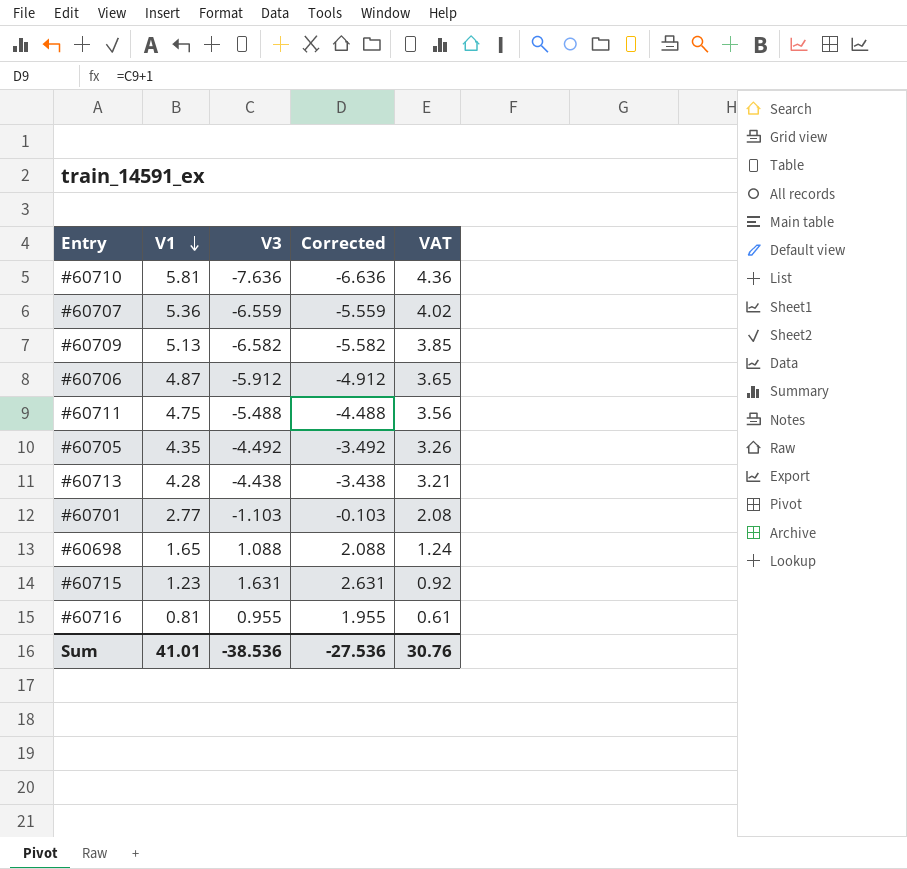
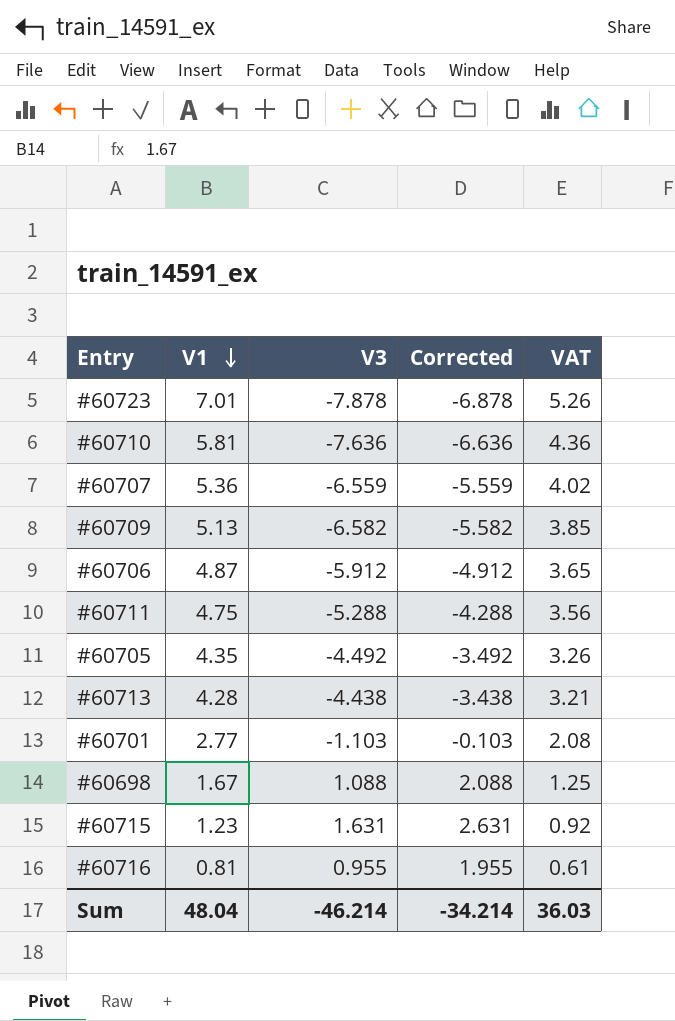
row #60723: none -> 7.01 | -7.878 | -6.878 | 5.26
#60711 | V3: -5.488 -> -5.288
#60711 | Corrected: -4.488 -> -4.288
#60698 | V1: 1.65 -> 1.67
#60698 | VAT: 1.24 -> 1.25
Sum | V1: 41.01 -> 48.04
Sum | V3: -38.536 -> -46.214
Sum | Corrected: -27.536 -> -34.214
Sum | VAT: 30.76 -> 36.03

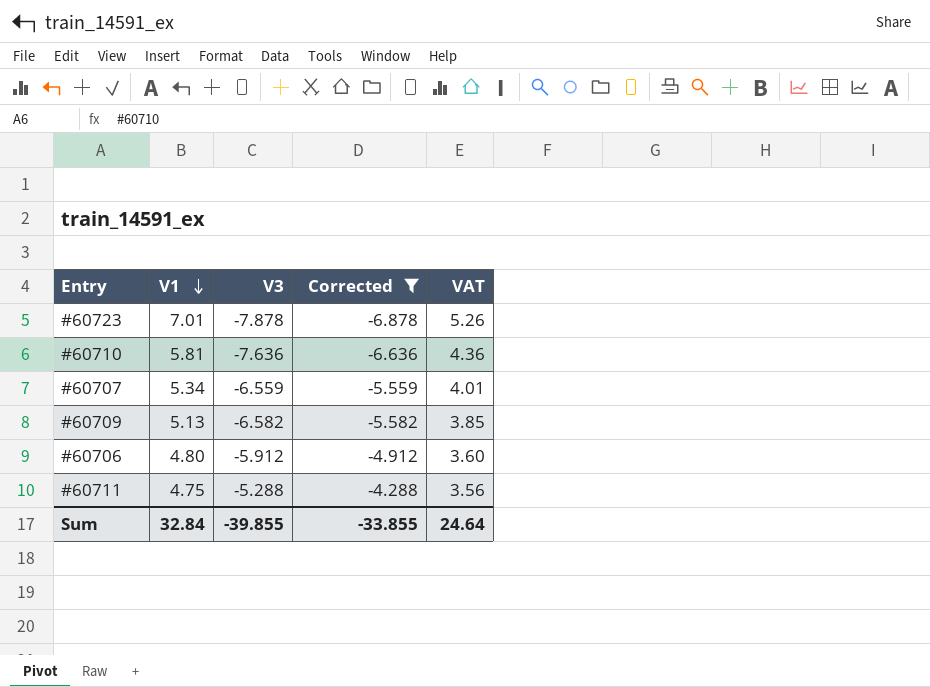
filter: none -> Corrected <= -4.288
#60707 | V1: 5.36 -> 5.34
#60707 | VAT: 4.02 -> 4.01
#60706 | V1: 4.87 -> 4.80
#60706 | VAT: 3.65 -> 3.60
Sum | V1: 48.04 -> 32.84
Sum | V3: -46.214 -> -39.855
Sum | Corrected: -34.214 -> -33.855
Sum | VAT: 36.03 -> 24.64

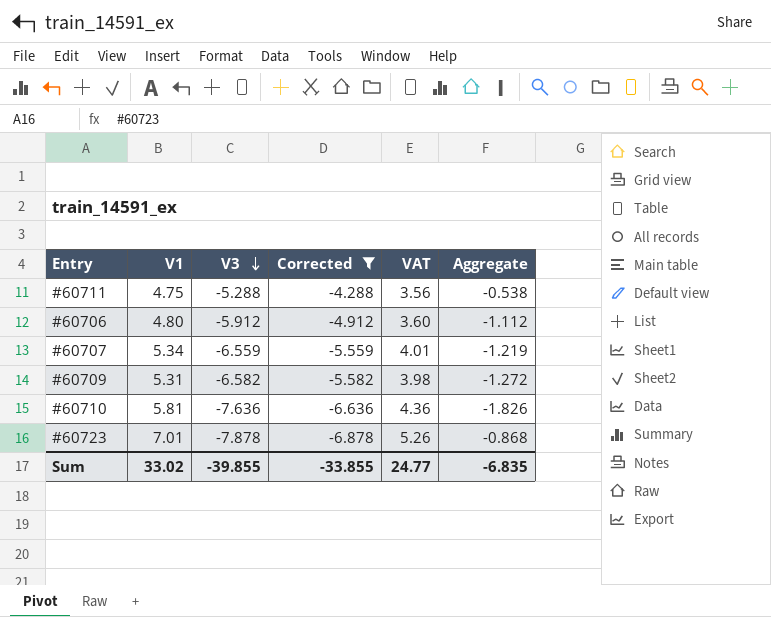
row order: V1 descending -> V3 descending
column Aggregate | formula: none -> [V1] + [V3]
#60709 | V1: 5.13 -> 5.31
#60709 | VAT: 3.85 -> 3.98
Sum | V1: 32.84 -> 33.02
Sum | VAT: 24.64 -> 24.77

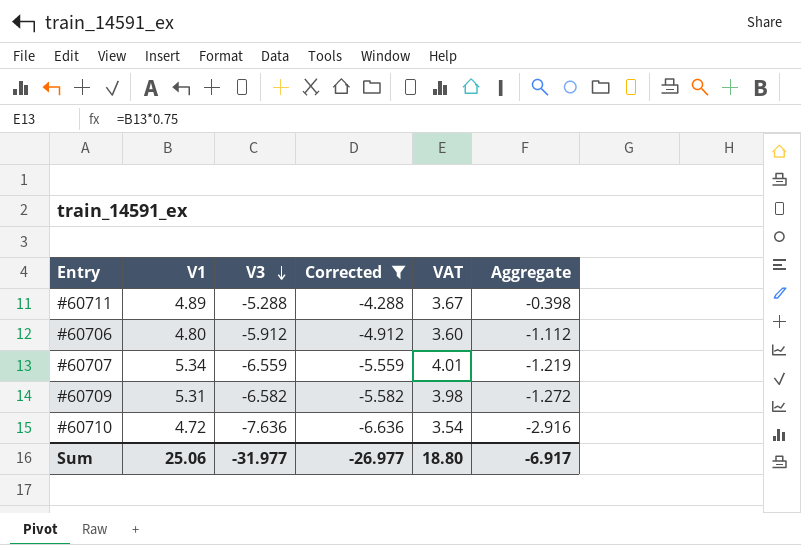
row #60723: 7.01 | -7.878 | -6.878 | 5.26 | -0.868 -> none
#60711 | V1: 4.75 -> 4.89
#60711 | VAT: 3.56 -> 3.67
#60711 | Aggregate: -0.538 -> -0.398
#60710 | V1: 5.81 -> 4.72
#60710 | VAT: 4.36 -> 3.54
#60710 | Aggregate: -1.826 -> -2.916
Sum | V1: 33.02 -> 25.06
Sum | V3: -39.855 -> -31.977
Sum | Corrected: -33.855 -> -26.977
Sum | VAT: 24.77 -> 18.80
Sum | Aggregate: -6.835 -> -6.917

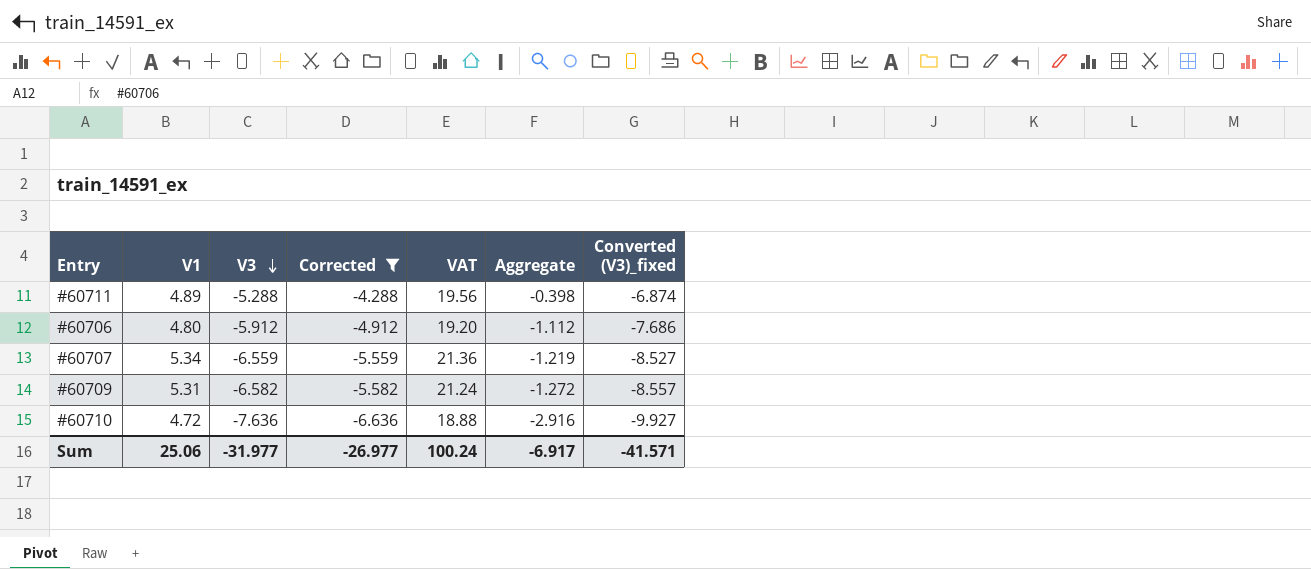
column VAT | formula: [V1] * 0.75 -> [V1] * 4
column Converted (V3)_fixed | formula: none -> [V3] * 1.3
Sum | VAT: 18.80 -> 100.24

